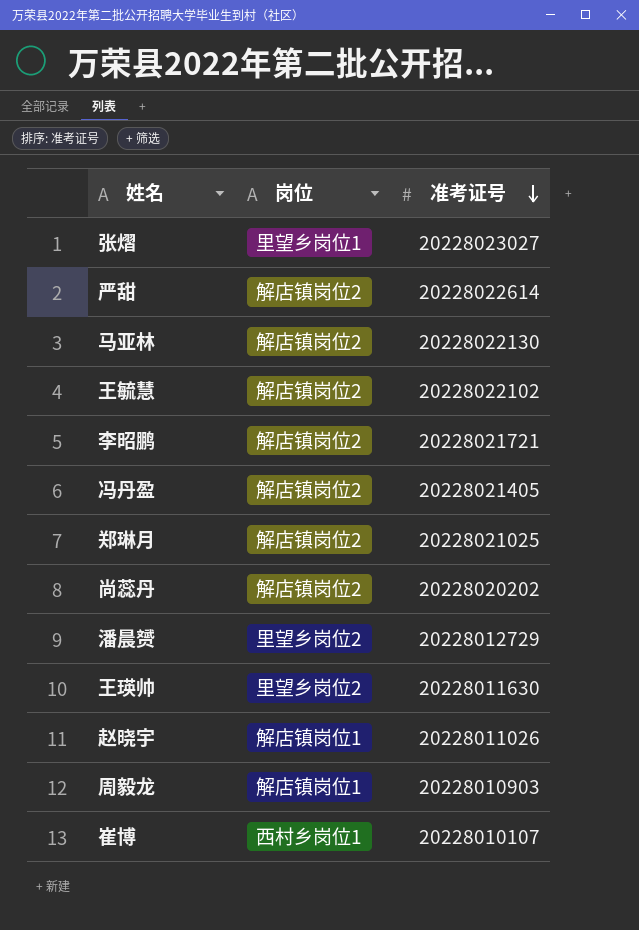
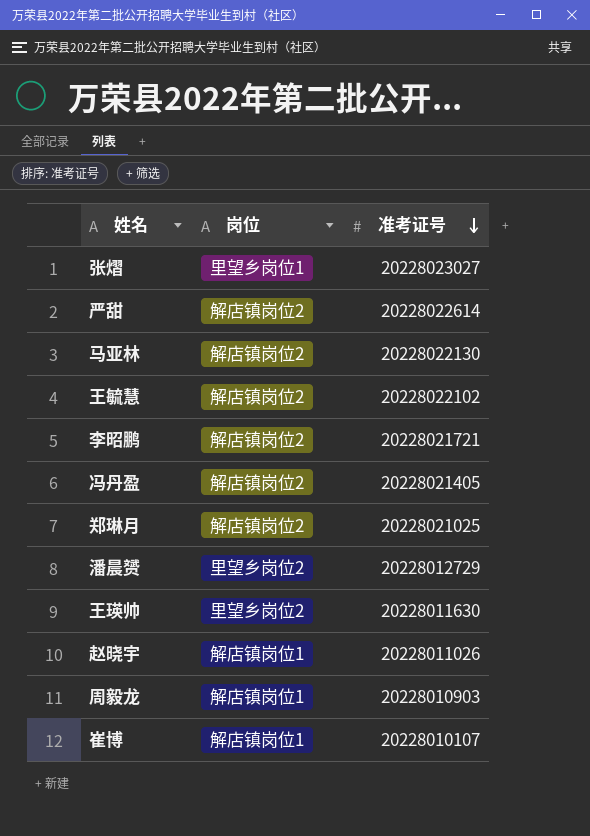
row 尚蕊丹: 解店镇岗位2 | 20228020202 -> none
崔博 | 岗位: 西村乡岗位1 -> 解店镇岗位1

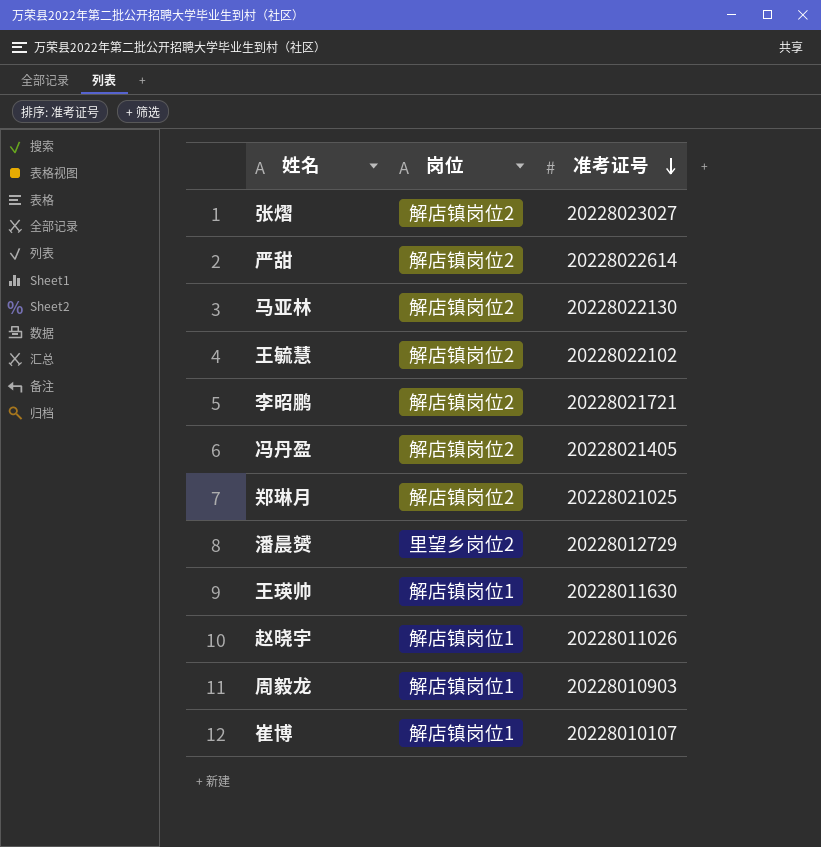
张熠 | 岗位: 里望乡岗位1 -> 解店镇岗位2
王瑛帅 | 岗位: 里望乡岗位2 -> 解店镇岗位1

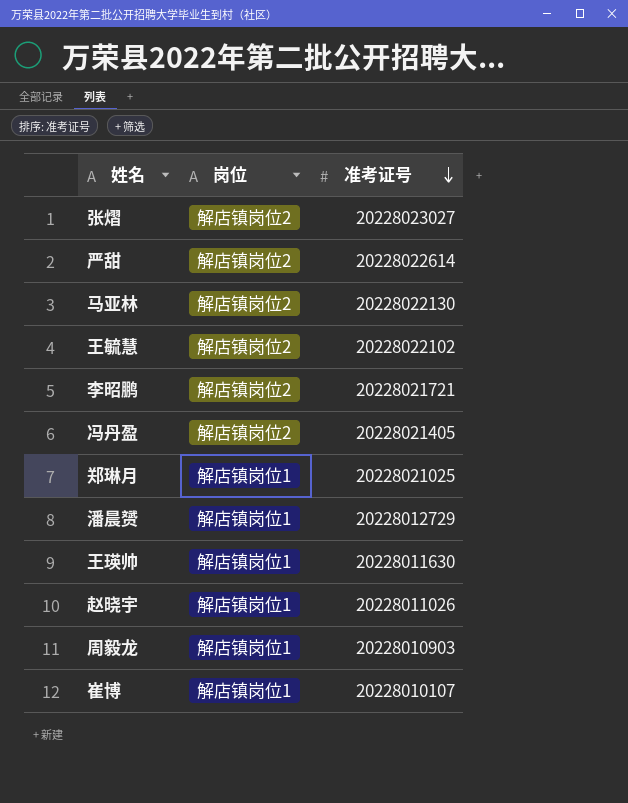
郑琳月 | 岗位: 解店镇岗位2 -> 解店镇岗位1
潘晨赟 | 岗位: 里望乡岗位2 -> 解店镇岗位1

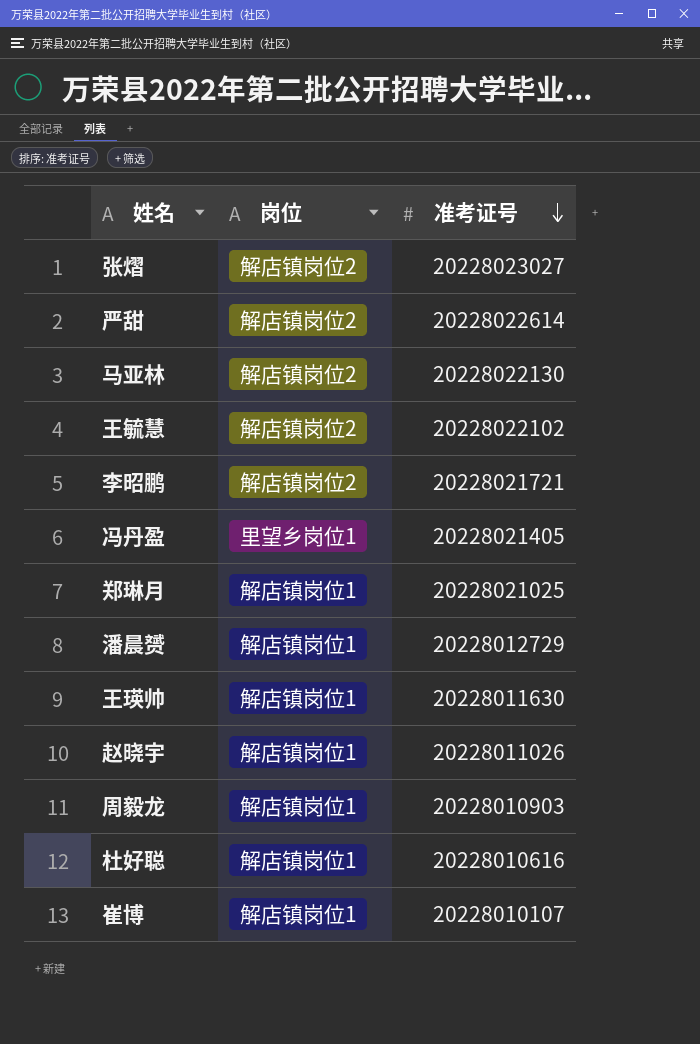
冯丹盈 | 岗位: 解店镇岗位2 -> 里望乡岗位1
row 杜好聪: none -> 解店镇岗位1 | 20228010616

